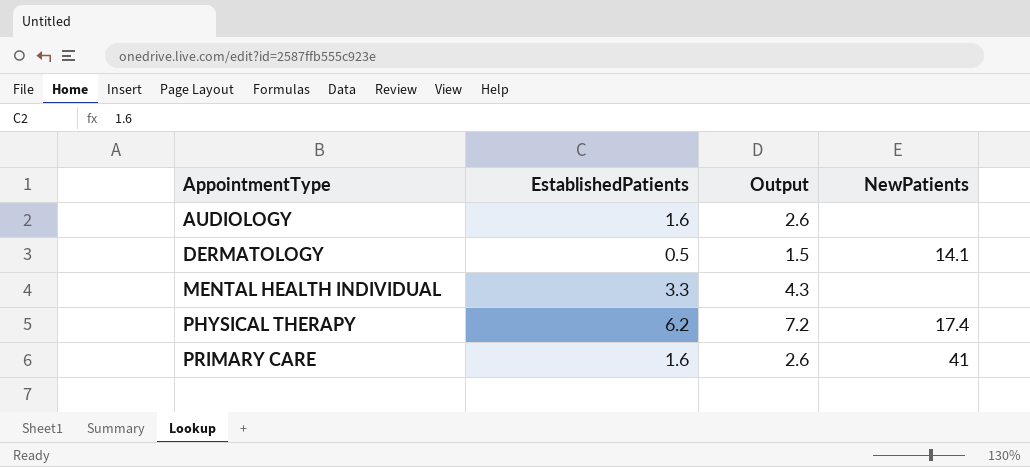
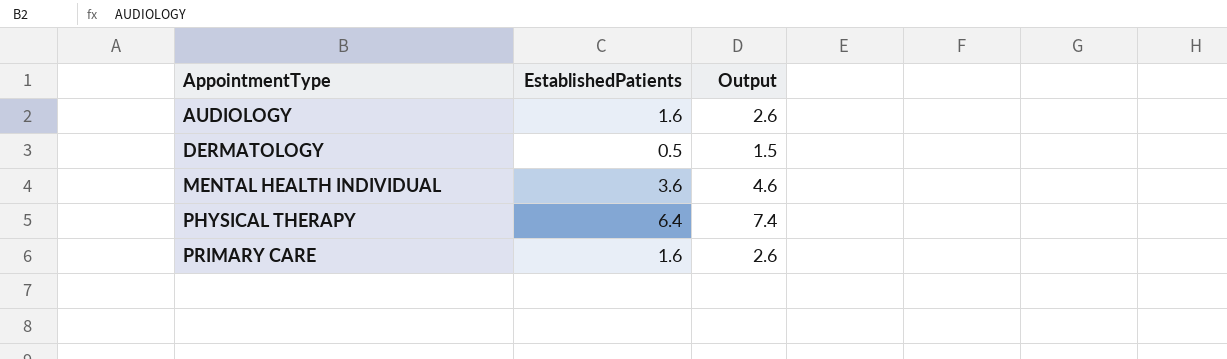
column NewPatients | position: 4 -> none
MENTAL HEALTH INDIVIDUAL | EstablishedPatients: 3.3 -> 3.6
MENTAL HEALTH INDIVIDUAL | Output: 4.3 -> 4.6
PHYSICAL THERAPY | EstablishedPatients: 6.2 -> 6.4
PHYSICAL THERAPY | Output: 7.2 -> 7.4

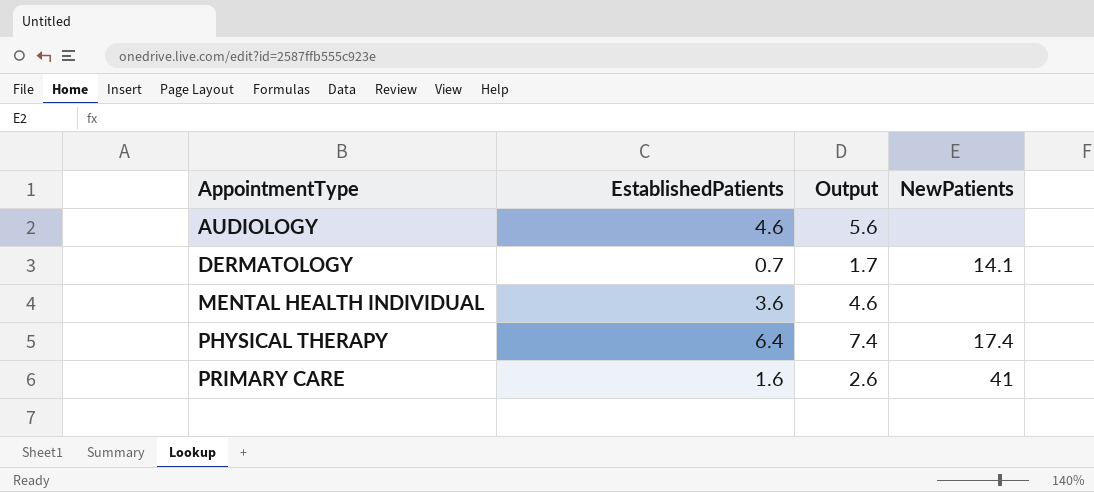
column NewPatients | position: none -> 4
AUDIOLOGY | EstablishedPatients: 1.6 -> 4.6
AUDIOLOGY | Output: 2.6 -> 5.6
DERMATOLOGY | EstablishedPatients: 0.5 -> 0.7
DERMATOLOGY | Output: 1.5 -> 1.7

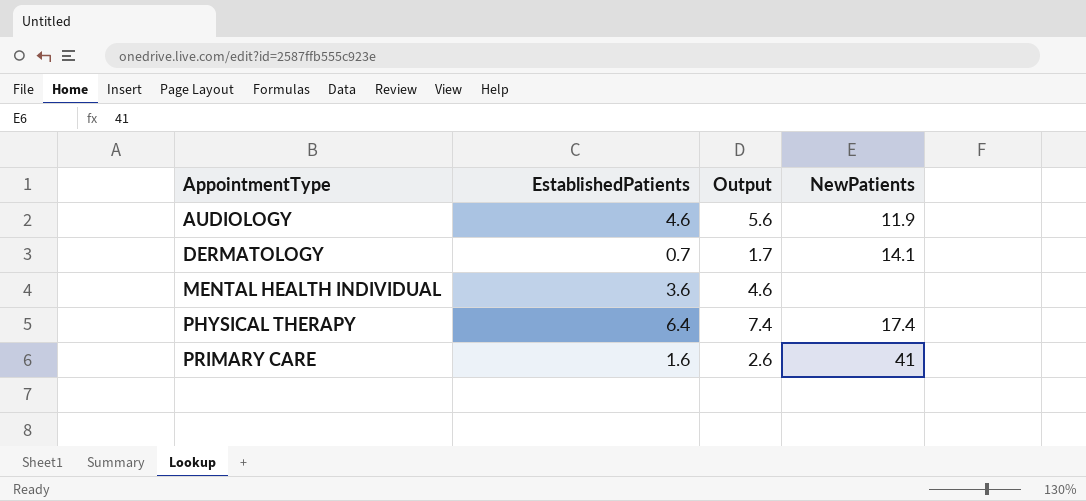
AUDIOLOGY | NewPatients: none -> 11.9

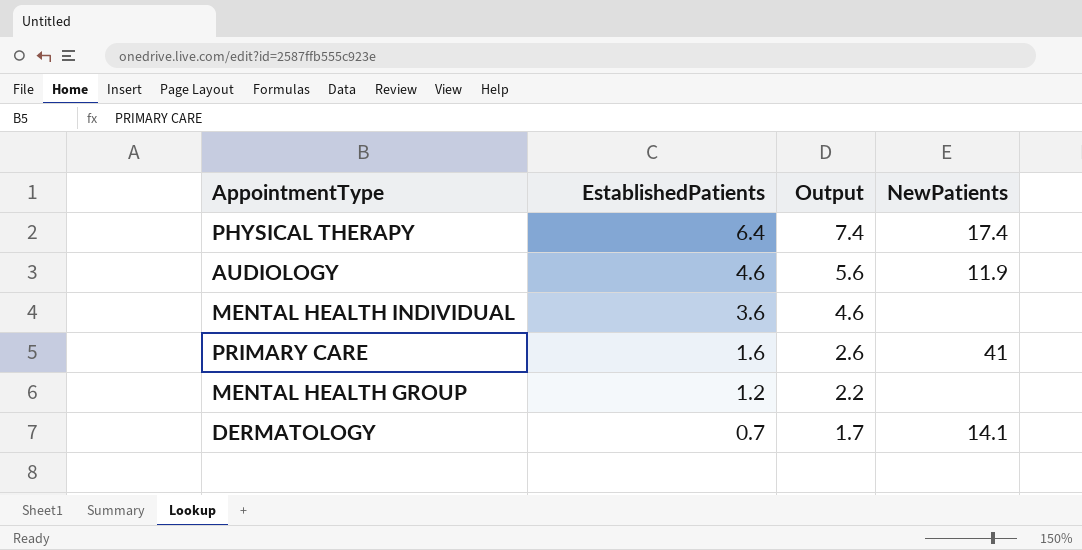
row order: AppointmentType ascending -> EstablishedPatients descending
row MENTAL HEALTH GROUP: none -> 1.2 | 2.2 | none

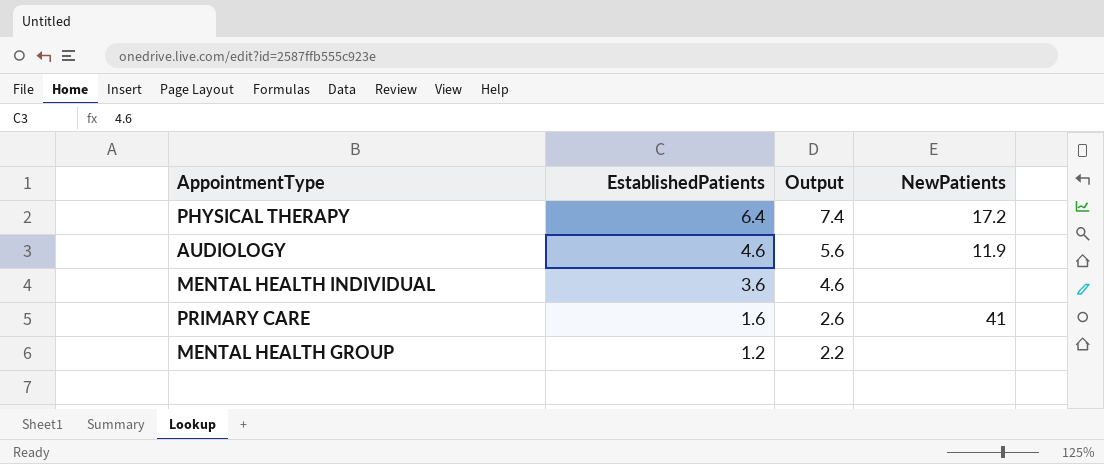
row DERMATOLOGY: 0.7 | 1.7 | 14.1 -> none
PHYSICAL THERAPY | NewPatients: 17.4 -> 17.2

